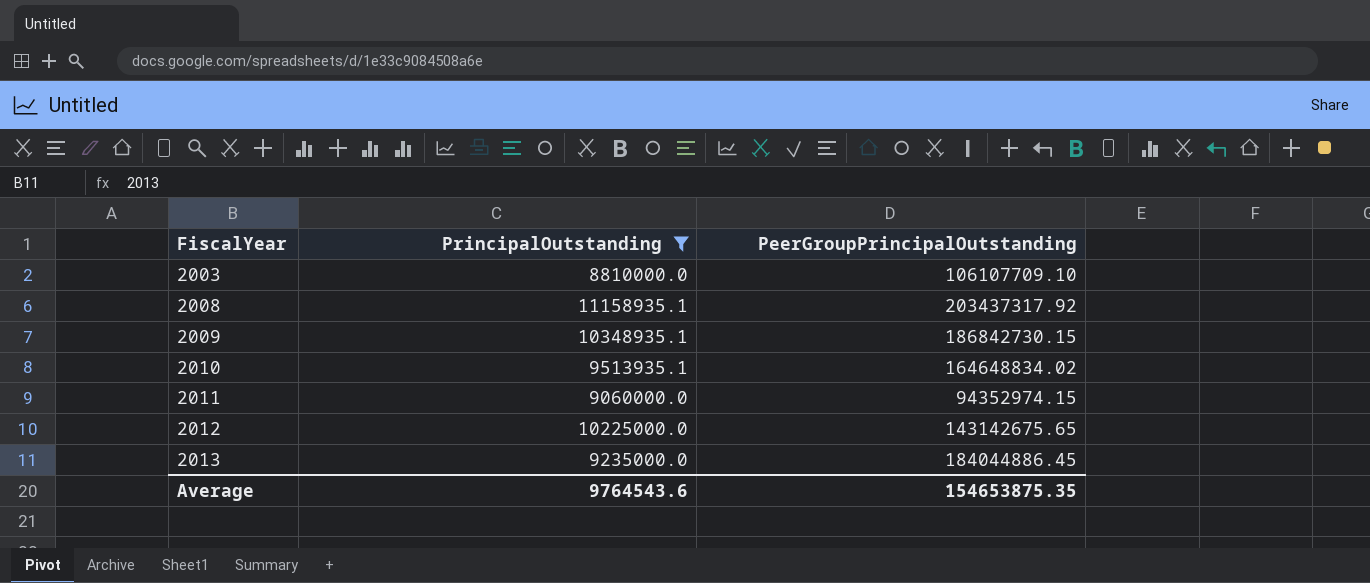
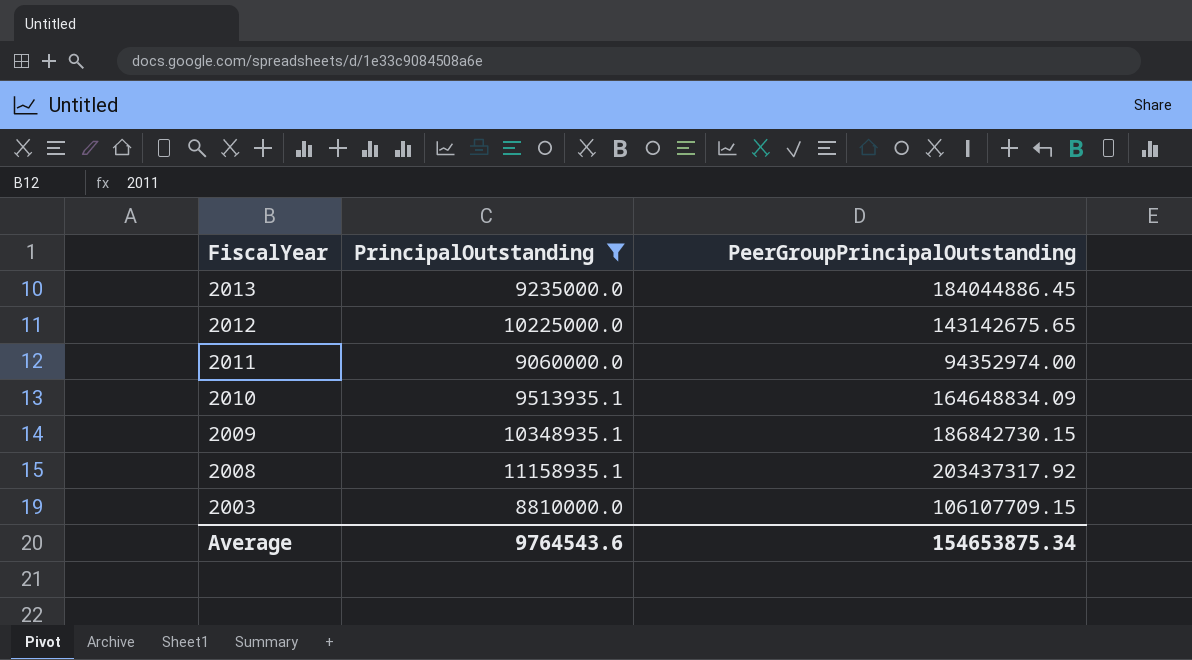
row order: FiscalYear ascending -> FiscalYear descending
2011 | PeerGroupPrincipalOutstanding: 94352974.15 -> 94352974.00
2010 | PeerGroupPrincipalOutstanding: 164648834.02 -> 164648834.09
2003 | PeerGroupPrincipalOutstanding: 106107709.10 -> 106107709.15
Average | PeerGroupPrincipalOutstanding: 154653875.35 -> 154653875.34

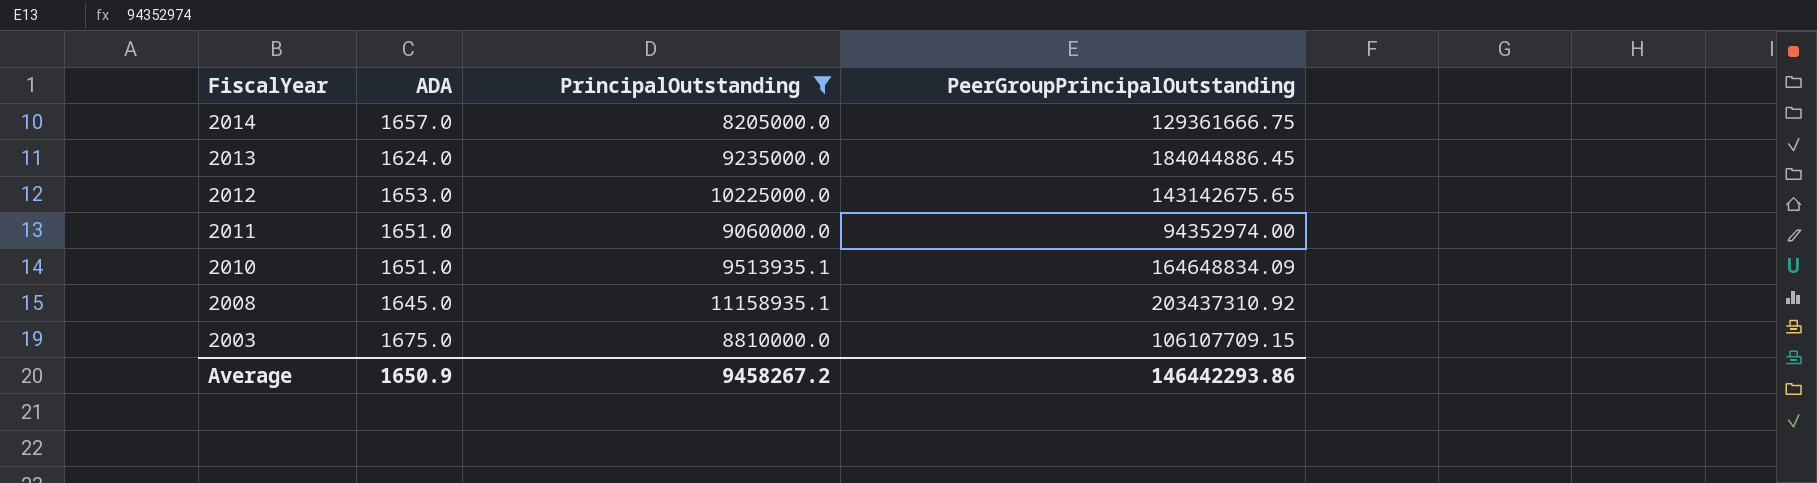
column ADA | position: none -> 2
row 2009: 10348935.1 | 186842730.15 -> none
row 2014: none -> 1657.0 | 8205000.0 | 129361666.75
2008 | PeerGroupPrincipalOutstanding: 203437317.92 -> 203437310.92
Average | PrincipalOutstanding: 9764543.6 -> 9458267.2
Average | PeerGroupPrincipalOutstanding: 154653875.34 -> 146442293.86

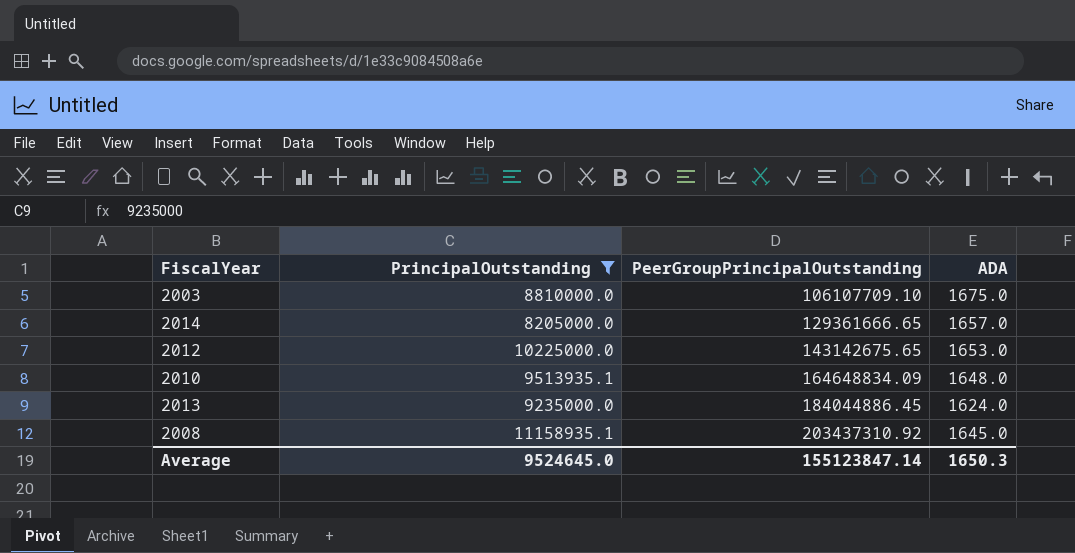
row order: FiscalYear descending -> PeerGroupPrincipalOutstanding ascending
column ADA | position: 2 -> 4
row 2011: 1651.0 | 9060000.0 | 94352974.00 -> none
2003 | PeerGroupPrincipalOutstanding: 106107709.15 -> 106107709.10
2014 | PeerGroupPrincipalOutstanding: 129361666.75 -> 129361666.65
2010 | ADA: 1651.0 -> 1648.0
Average | PrincipalOutstanding: 9458267.2 -> 9524645.0
Average | PeerGroupPrincipalOutstanding: 146442293.86 -> 155123847.14
Average | ADA: 1650.9 -> 1650.3

